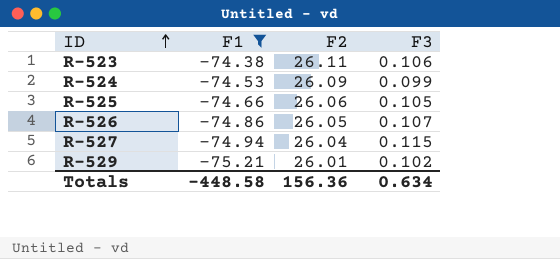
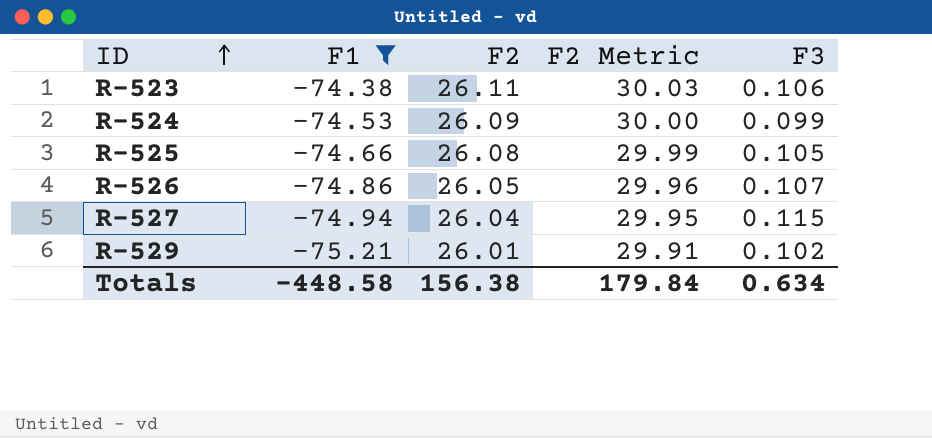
column F2 Metric | formula: none -> [F2] * 1.15
R-525 | F2: 26.06 -> 26.08
Totals | F2: 156.36 -> 156.38

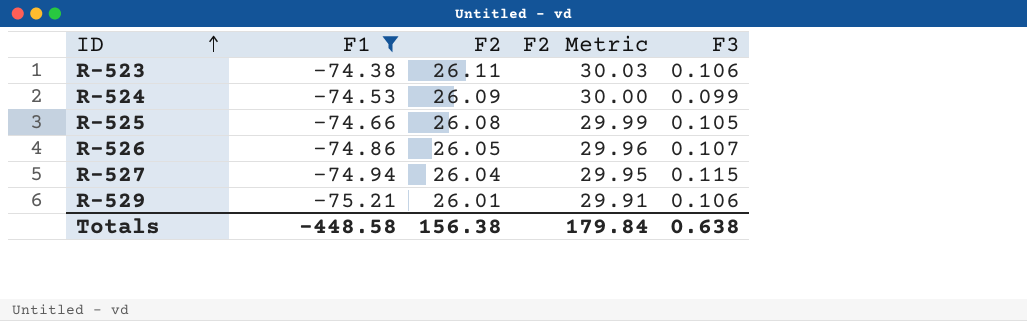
R-529 | F3: 0.102 -> 0.106
Totals | F3: 0.634 -> 0.638

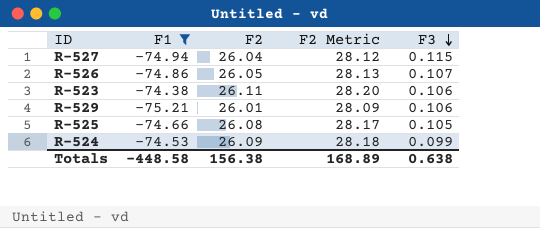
row order: ID ascending -> F3 descending
column F2 Metric | formula: [F2] * 1.15 -> [F2] * 1.08
Totals | F2 Metric: 179.84 -> 168.89

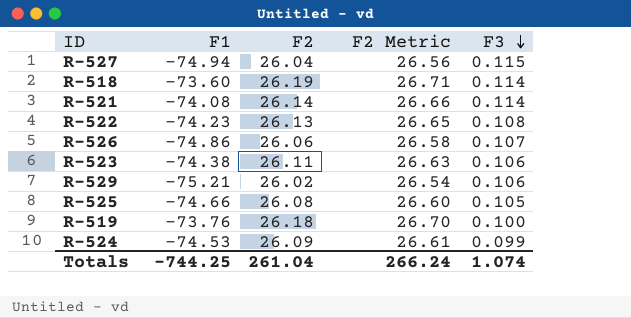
filter: F1 <= -74.38 -> none
column F2 Metric | formula: [F2] * 1.08 -> [F2] * 1.02
R-526 | F2: 26.05 -> 26.06
R-529 | F2: 26.01 -> 26.02
Totals | F1: -448.58 -> -744.25
Totals | F2: 156.38 -> 261.04
Totals | F2 Metric: 168.89 -> 266.24
Totals | F3: 0.638 -> 1.074

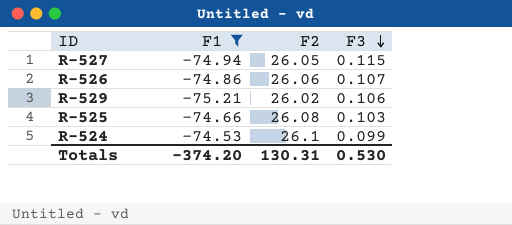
filter: none -> F1 <= -74.53
column F2 Metric | formula: [F2] * 1.02 -> none
R-527 | F2: 26.04 -> 26.05
R-525 | F3: 0.105 -> 0.103
R-524 | F2: 26.09 -> 26.1
Totals | F1: -744.25 -> -374.20
Totals | F2: 261.04 -> 130.31
Totals | F3: 1.074 -> 0.530

